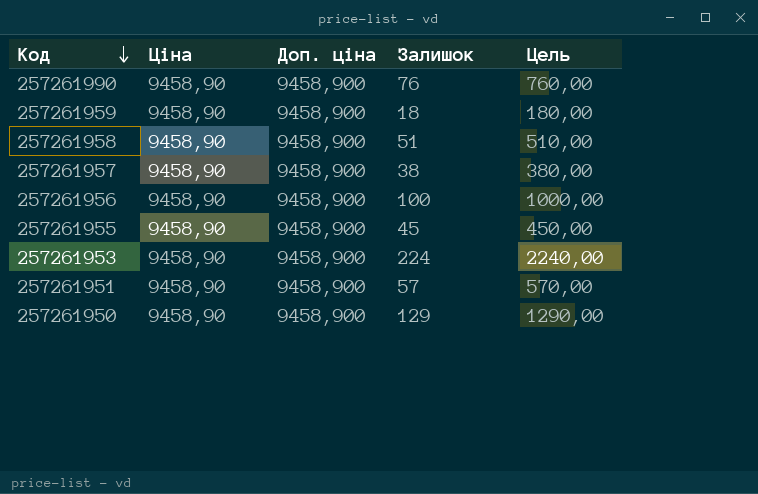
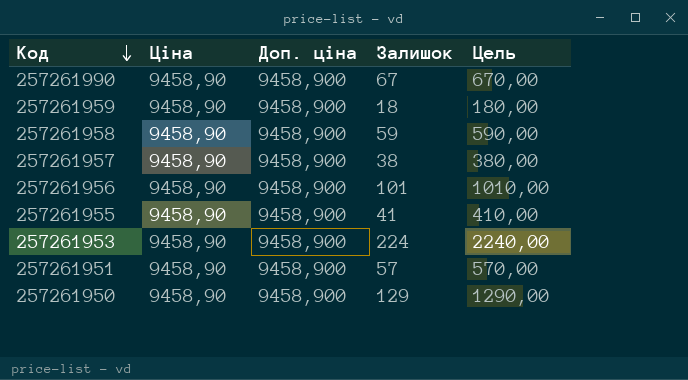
257261990 | Залишок: 76 -> 67
257261990 | Цель: 760,00 -> 670,00
257261958 | Залишок: 51 -> 59
257261958 | Цель: 510,00 -> 590,00
257261956 | Залишок: 100 -> 101
257261956 | Цель: 1000,00 -> 1010,00
257261955 | Залишок: 45 -> 41
257261955 | Цель: 450,00 -> 410,00

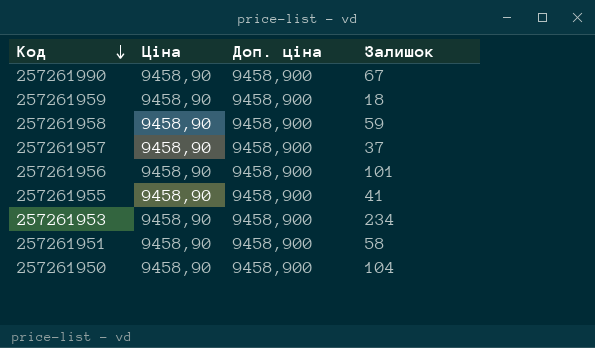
column Цель | formula: [Залишок] * 10 -> none
257261957 | Залишок: 38 -> 37
257261953 | Залишок: 224 -> 234
257261951 | Залишок: 57 -> 58
257261950 | Залишок: 129 -> 104

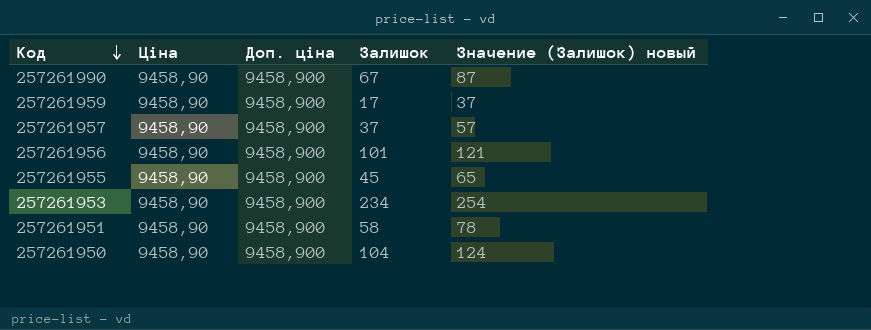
column Значение (Залишок) новый | formula: none -> [Залишок] + 20
row 257261958: 9458,90 | 9458,900 | 59 -> none
257261959 | Залишок: 18 -> 17
257261955 | Залишок: 41 -> 45

